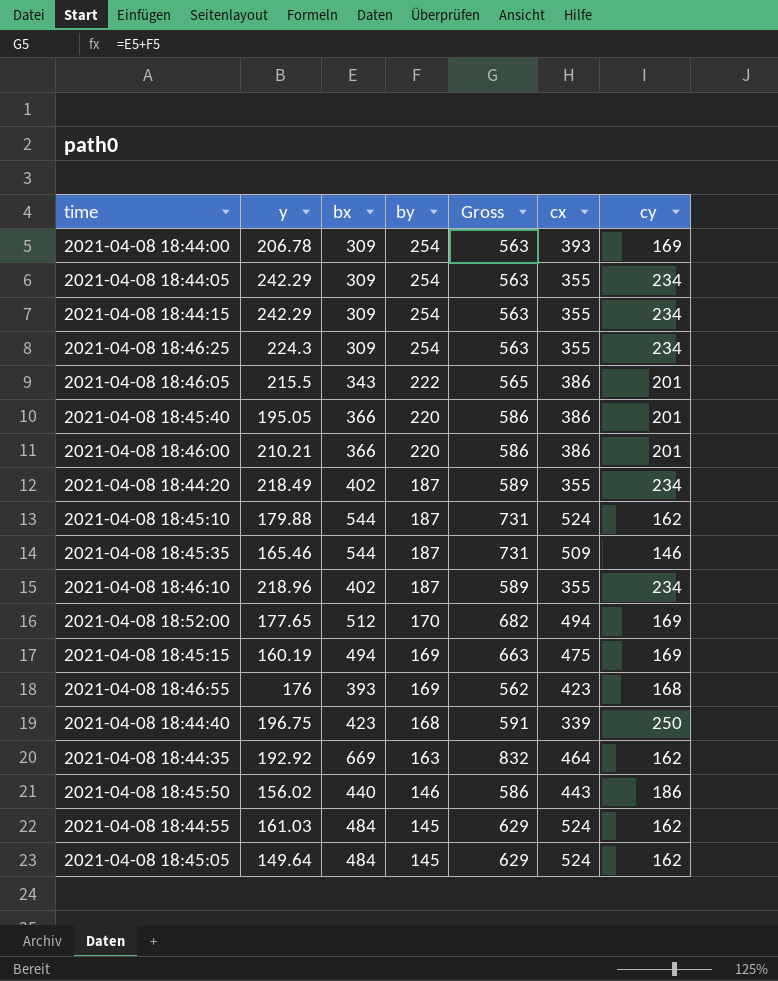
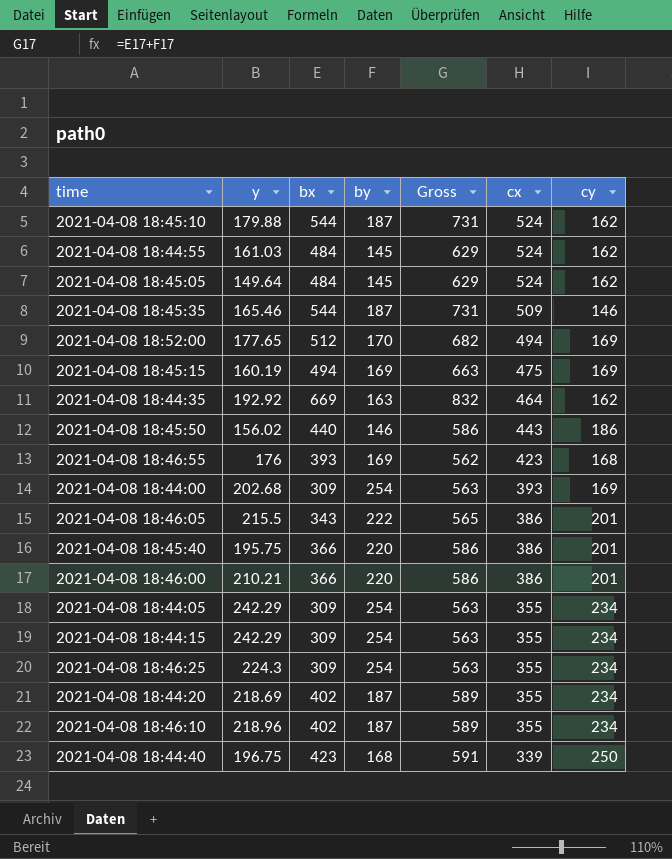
row order: by descending -> cx descending
2021-04-08 18:44:00 | y: 206.78 -> 202.68
2021-04-08 18:45:40 | y: 195.05 -> 195.75
2021-04-08 18:44:20 | y: 218.49 -> 218.69

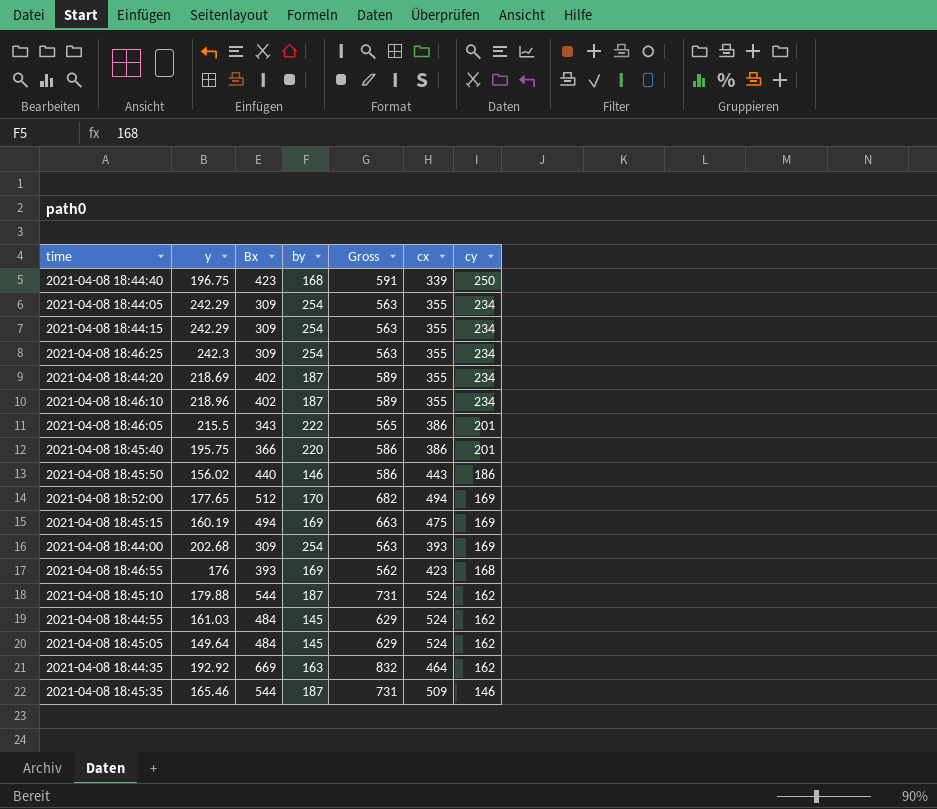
row order: cx descending -> cy descending
column name: bx -> Bx
row 2021-04-08 18:46:00: 210.21 | 366 | 220 | 586 | 386 | 201 -> none
2021-04-08 18:46:25 | y: 224.3 -> 242.3

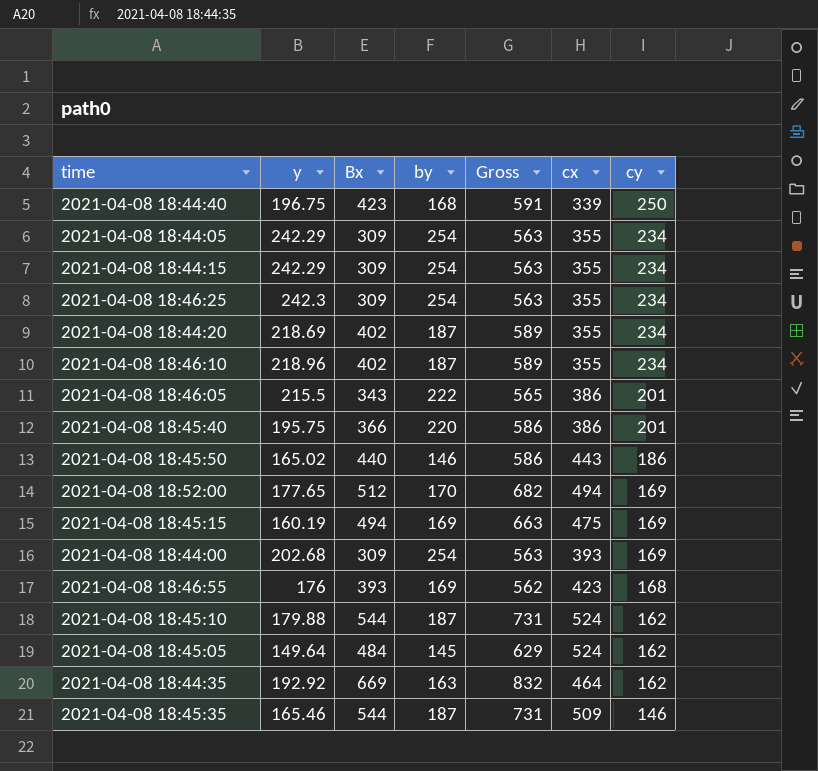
row 2021-04-08 18:44:55: 161.03 | 484 | 145 | 629 | 524 | 162 -> none
2021-04-08 18:45:50 | y: 156.02 -> 165.02

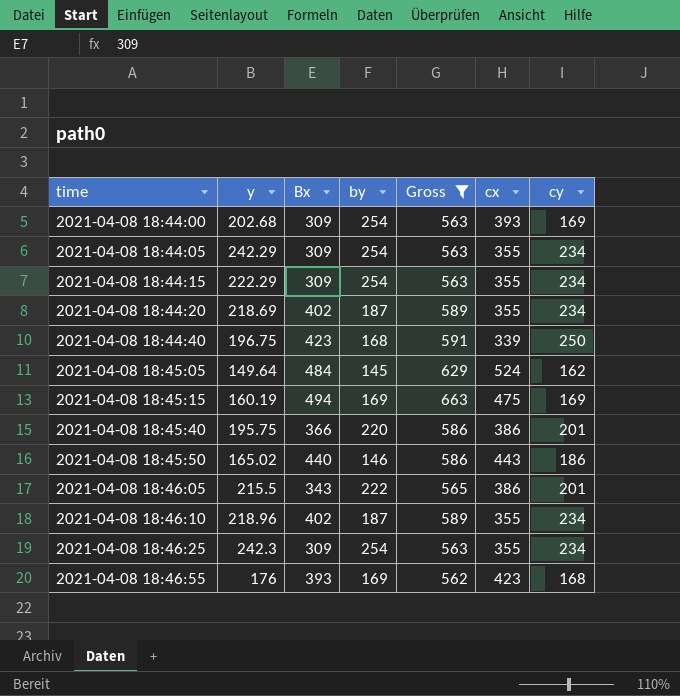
filter: none -> Gross <= 663
row order: cy descending -> time ascending
2021-04-08 18:44:15 | y: 242.29 -> 222.29

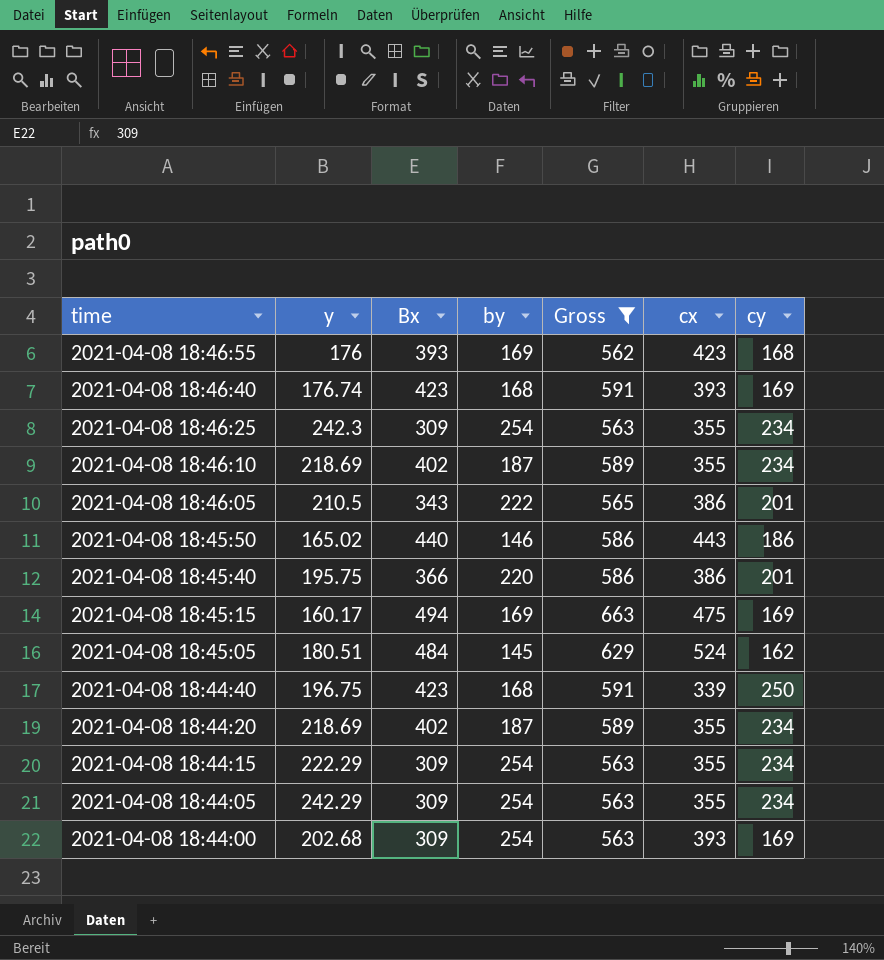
row order: time ascending -> time descending
row 2021-04-08 18:46:40: none -> 176.74 | 423 | 168 | 591 | 393 | 169
2021-04-08 18:46:10 | y: 218.96 -> 218.69
2021-04-08 18:46:05 | y: 215.5 -> 210.5
2021-04-08 18:45:15 | y: 160.19 -> 160.17
2021-04-08 18:45:05 | y: 149.64 -> 180.51

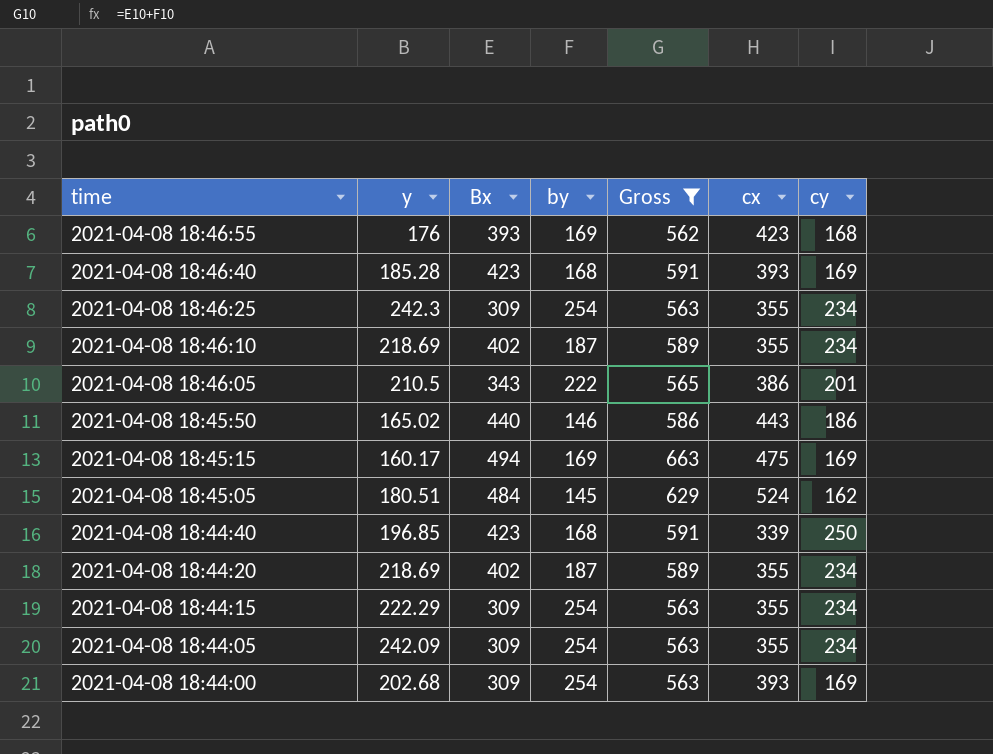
row 2021-04-08 18:45:40: 195.75 | 366 | 220 | 586 | 386 | 201 -> none
2021-04-08 18:46:40 | y: 176.74 -> 185.28
2021-04-08 18:44:40 | y: 196.75 -> 196.85
2021-04-08 18:44:05 | y: 242.29 -> 242.09

